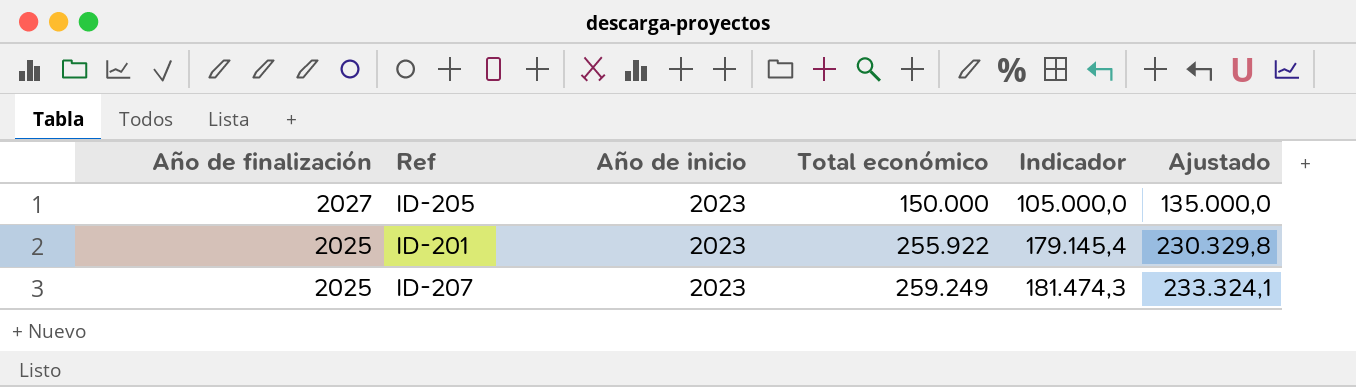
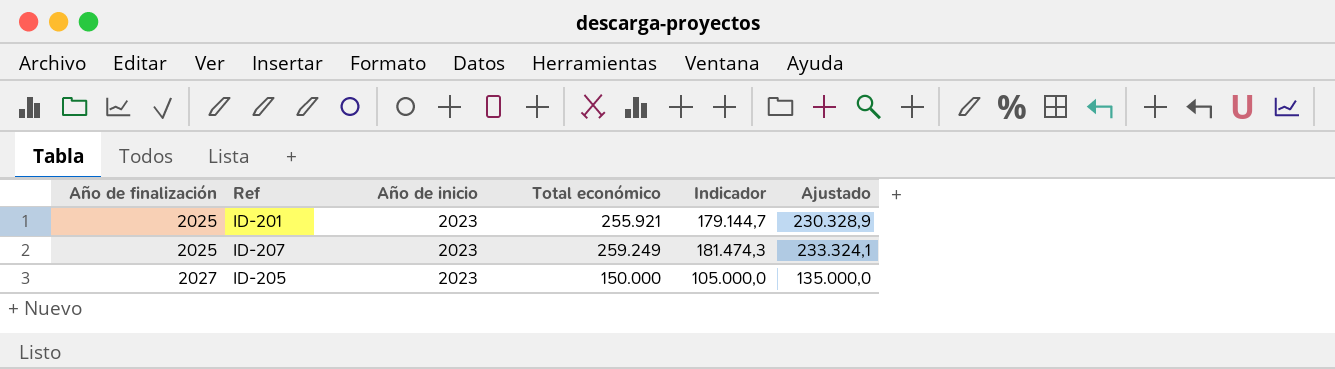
row order: Año de finalización descending -> Año de finalización ascending
ID-201 | Total económico: 255.922 -> 255.921
ID-201 | Indicador: 179.145,4 -> 179.144,7
ID-201 | Ajustado: 230.329,8 -> 230.328,9

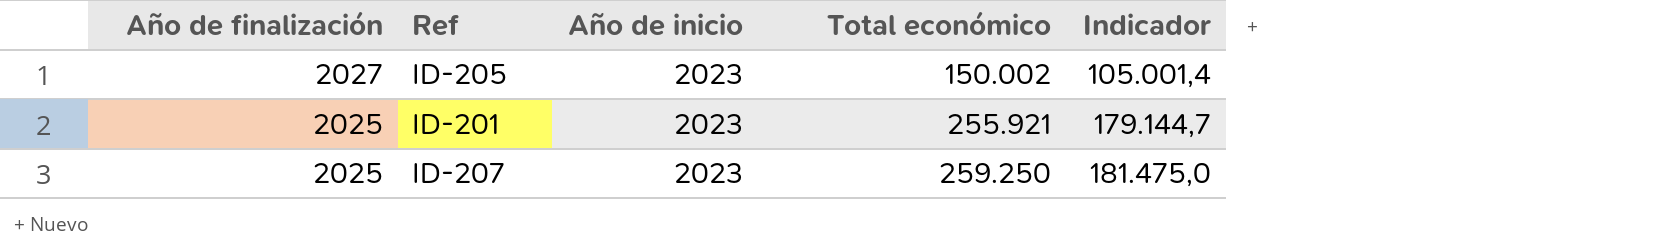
row order: Año de finalización ascending -> Año de finalización descending
column Ajustado | formula: [Total económico] * 0,9 -> none
ID-205 | Total económico: 150.000 -> 150.002
ID-205 | Indicador: 105.000,0 -> 105.001,4
ID-207 | Total económico: 259.249 -> 259.250
ID-207 | Indicador: 181.474,3 -> 181.475,0

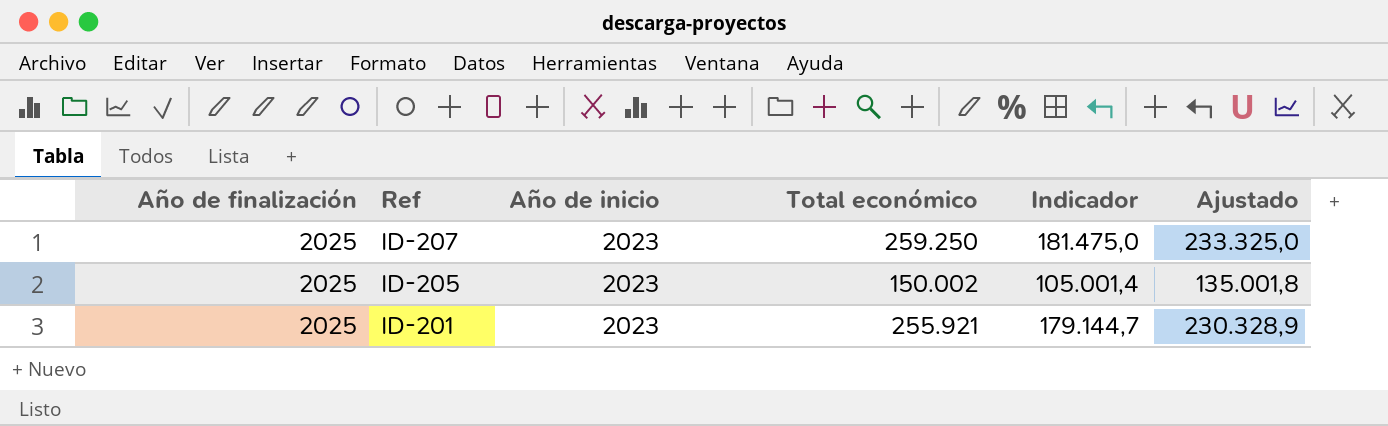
row order: Año de finalización descending -> Ref descending
column Ajustado | formula: none -> [Total económico] * 0,9
ID-205 | Año de finalización: 2027 -> 2025

